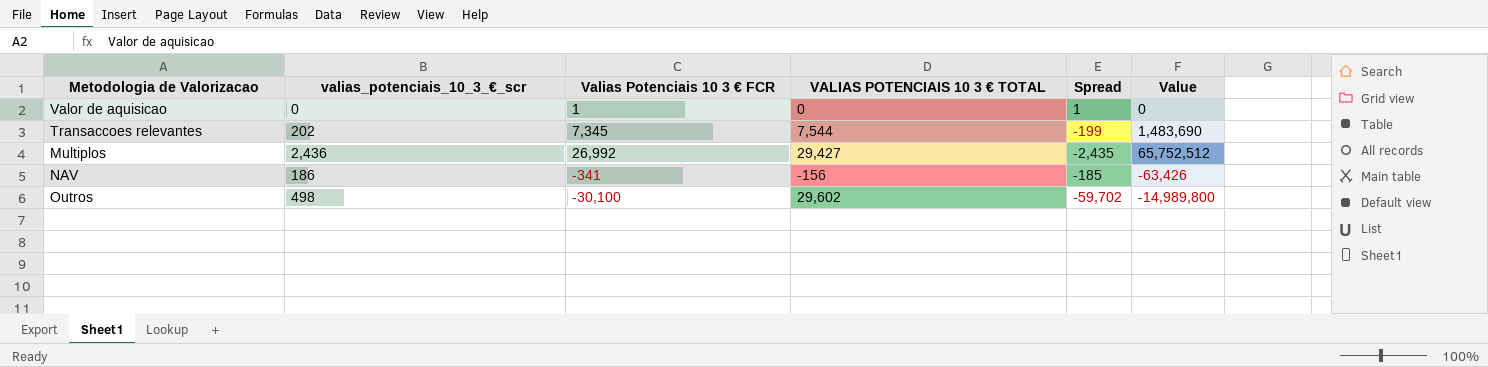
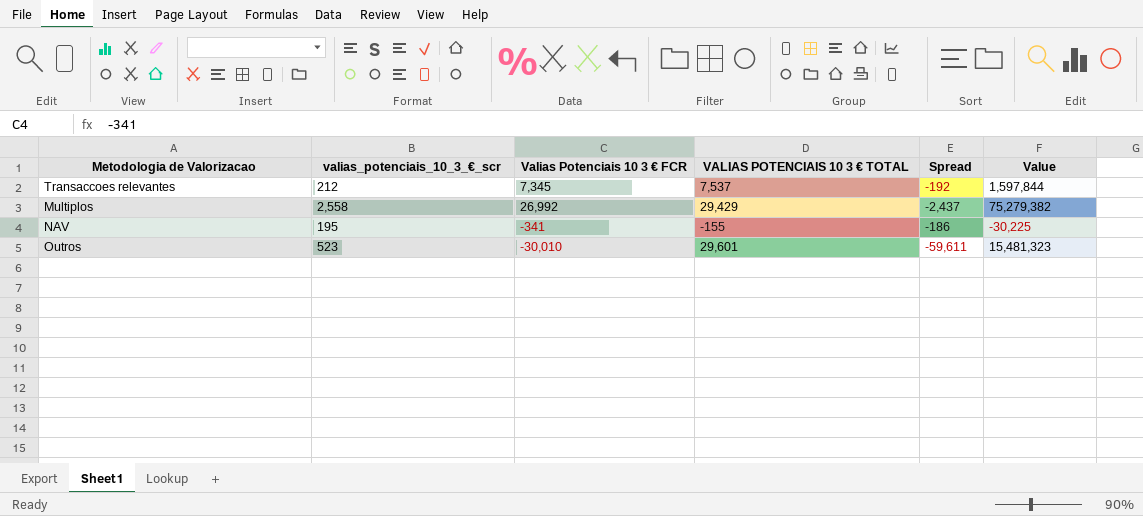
column Value | formula: [valias_potenciais_10_3_€_scr] * [Valias Potenciais 10 3 € FCR] -> [valias_potenciais_10_3_€_scr] * [VALIAS POTENCIAIS 10 3 € TOTAL]
row Valor de aquisicao: 0 | 1 | 0 | 1 | 0 -> none
Transaccoes relevantes | valias_potenciais_10_3_€_scr: 202 -> 212
Transaccoes relevantes | VALIAS POTENCIAIS 10 3 € TOTAL: 7,544 -> 7,537
Transaccoes relevantes | Spread: -199 -> -192
Multiplos | valias_potenciais_10_3_€_scr: 2,436 -> 2,558
Multiplos | VALIAS POTENCIAIS 10 3 € TOTAL: 29,427 -> 29,429
Multiplos | Spread: -2,435 -> -2,437
NAV | valias_potenciais_10_3_€_scr: 186 -> 195
NAV | VALIAS POTENCIAIS 10 3 € TOTAL: -156 -> -155
NAV | Spread: -185 -> -186
Outros | valias_potenciais_10_3_€_scr: 498 -> 523
Outros | Valias Potenciais 10 3 € FCR: -30,100 -> -30,010
Outros | VALIAS POTENCIAIS 10 3 € TOTAL: 29,602 -> 29,601
Outros | Spread: -59,702 -> -59,611

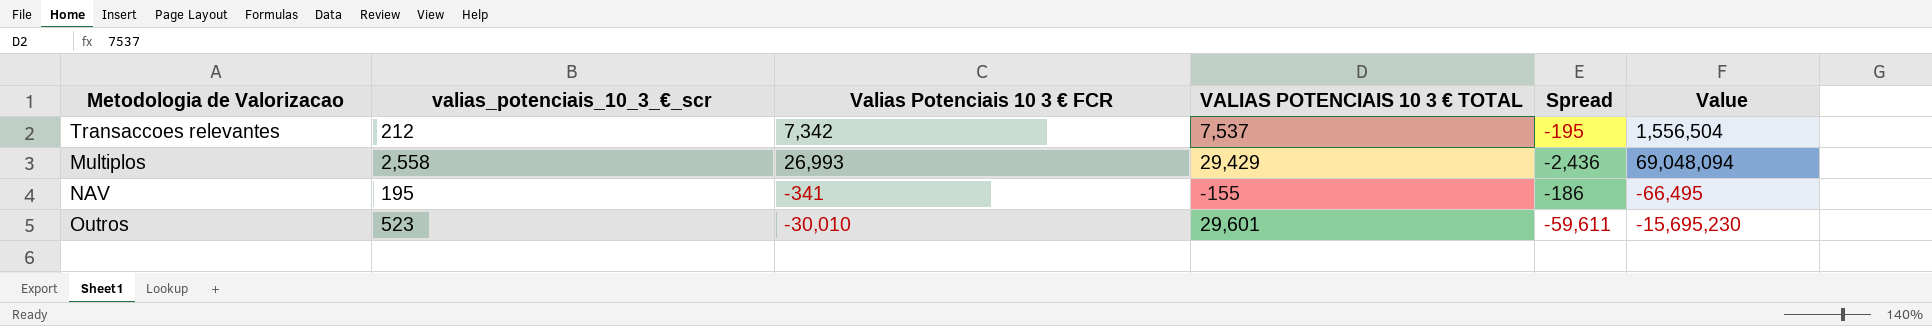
column Value | formula: [valias_potenciais_10_3_€_scr] * [VALIAS POTENCIAIS 10 3 € TOTAL] -> [valias_potenciais_10_3_€_scr] * [Valias Potenciais 10 3 € FCR]
Transaccoes relevantes | Valias Potenciais 10 3 € FCR: 7,345 -> 7,342
Transaccoes relevantes | Spread: -192 -> -195
Multiplos | Valias Potenciais 10 3 € FCR: 26,992 -> 26,993
Multiplos | Spread: -2,437 -> -2,436

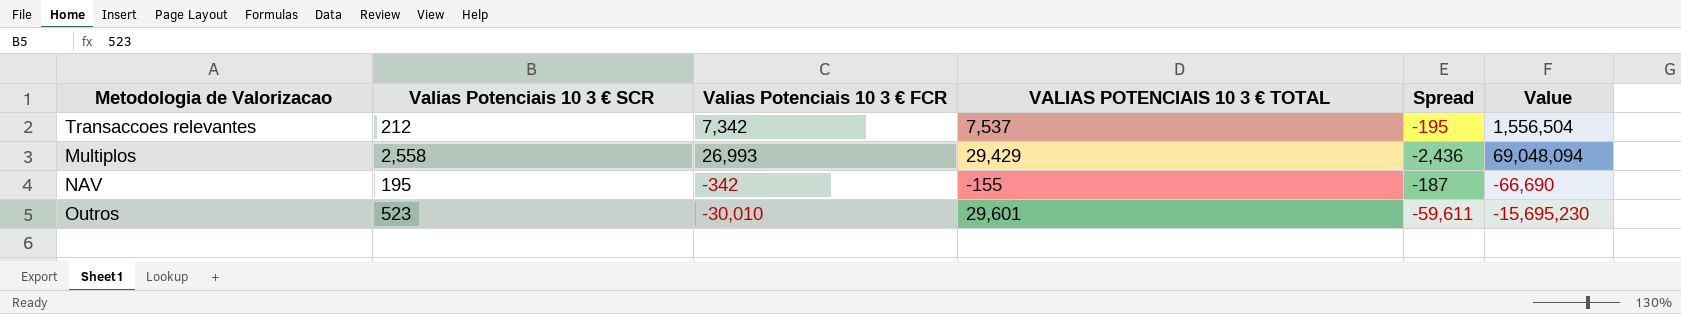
column name: valias_potenciais_10_3_€_scr -> Valias Potenciais 10 3 € SCR
NAV | Valias Potenciais 10 3 € FCR: -341 -> -342
NAV | Spread: -186 -> -187
NAV | Value: -66,495 -> -66,690

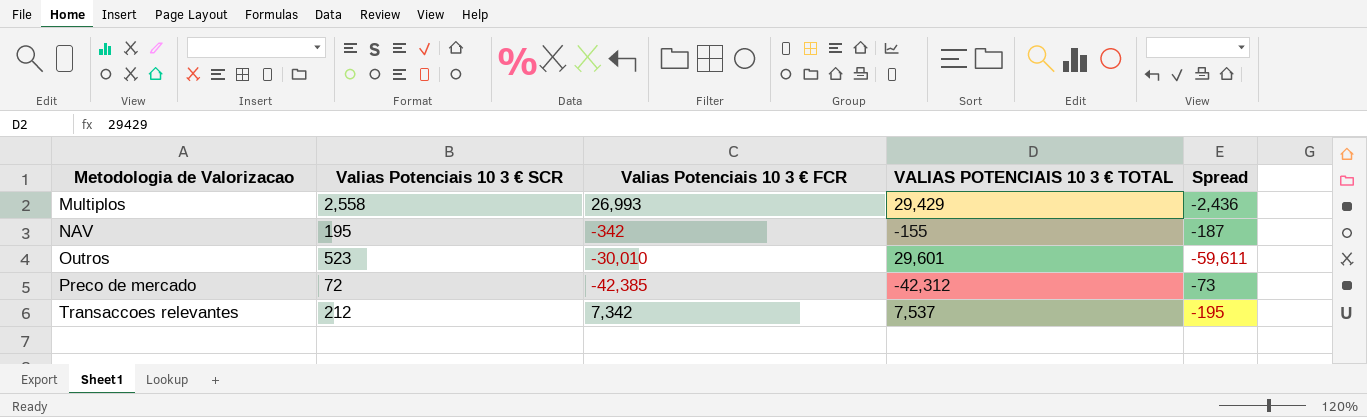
row order: none -> Metodologia de Valorizacao ascending
column Value | formula: [Valias Potenciais 10 3 € SCR] * [Valias Potenciais 10 3 € FCR] -> none
row Preco de mercado: none -> 72 | -42,385 | -42,312 | -73

